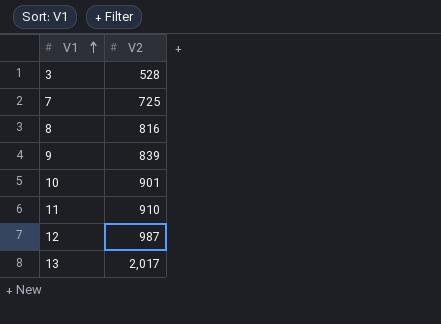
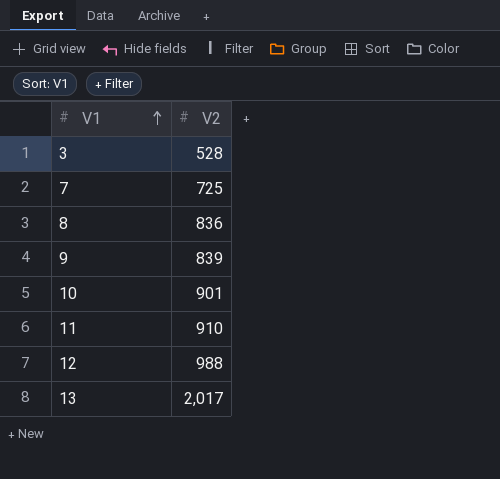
8 | V2: 816 -> 836
12 | V2: 987 -> 988

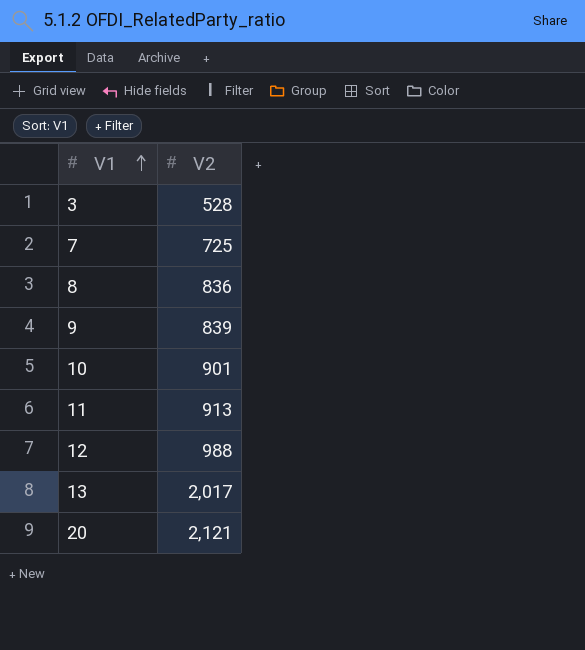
11 | V2: 910 -> 913
row 20: none -> 2,121

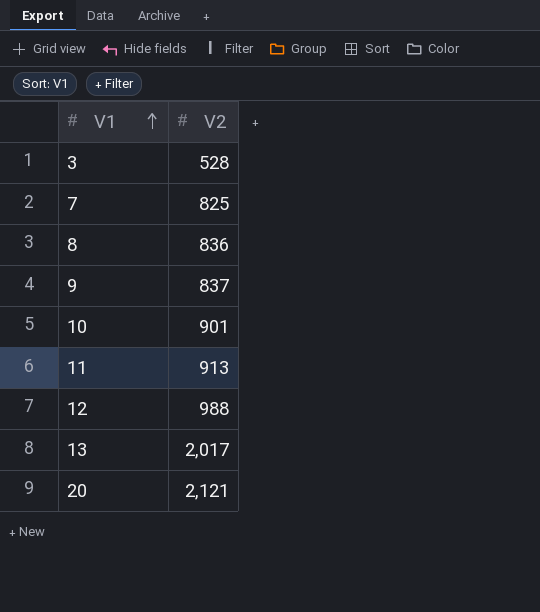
7 | V2: 725 -> 825
9 | V2: 839 -> 837

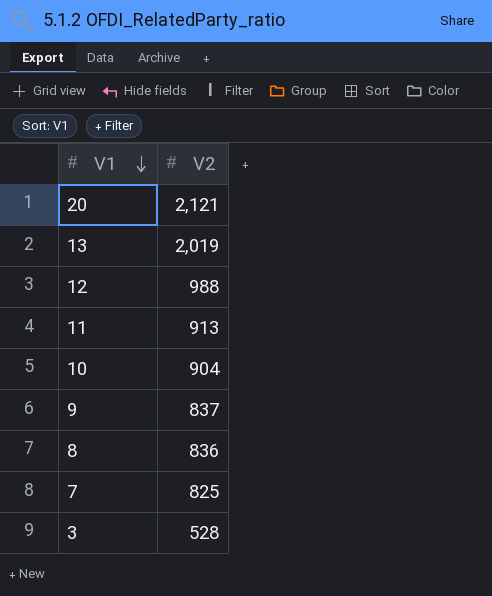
row order: V1 ascending -> V1 descending
13 | V2: 2,017 -> 2,019
10 | V2: 901 -> 904

